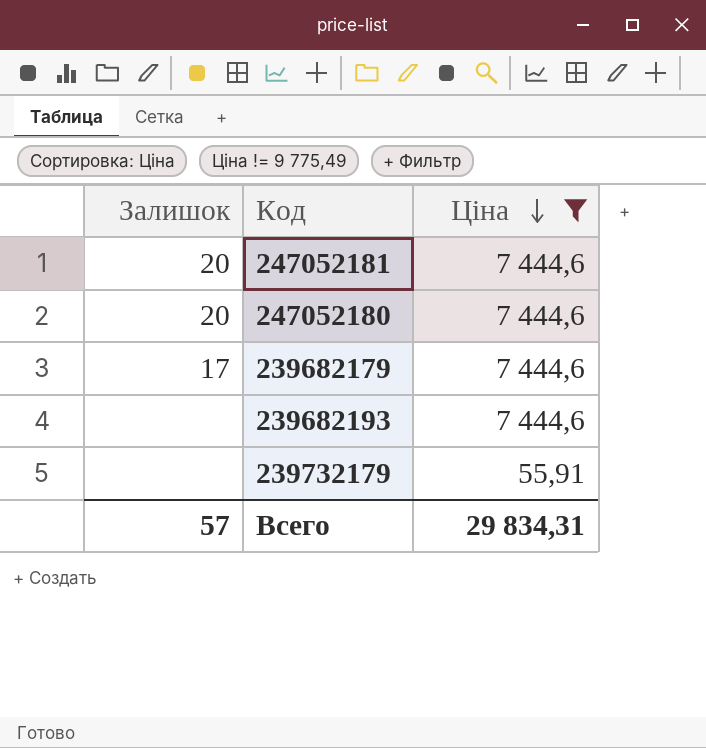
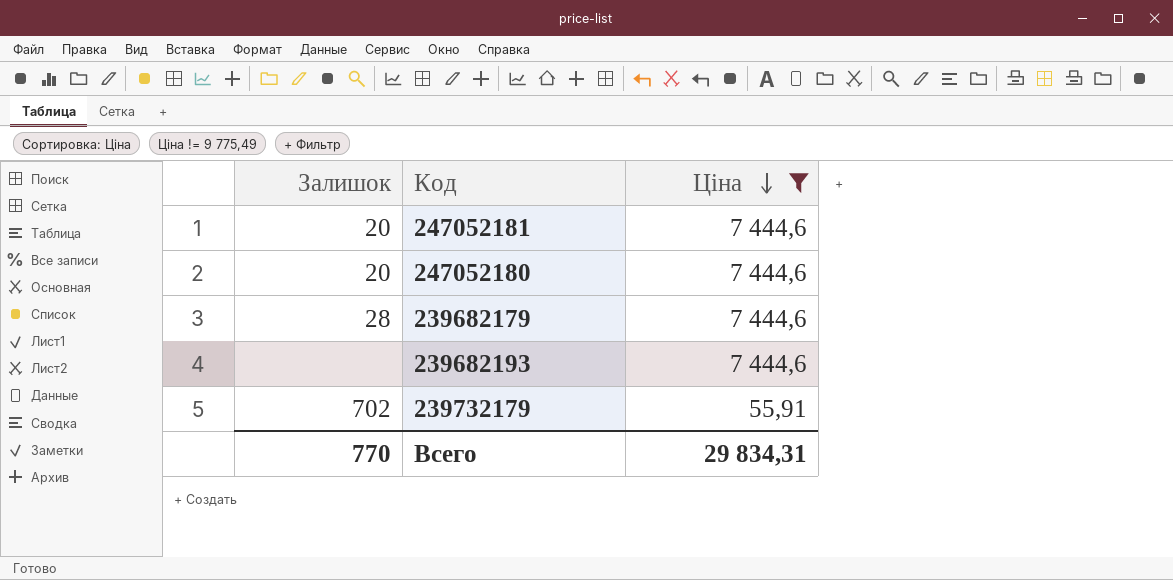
239682179 | Залишок: 17 -> 28
239732179 | Залишок: none -> 702
Всего | Залишок: 57 -> 770

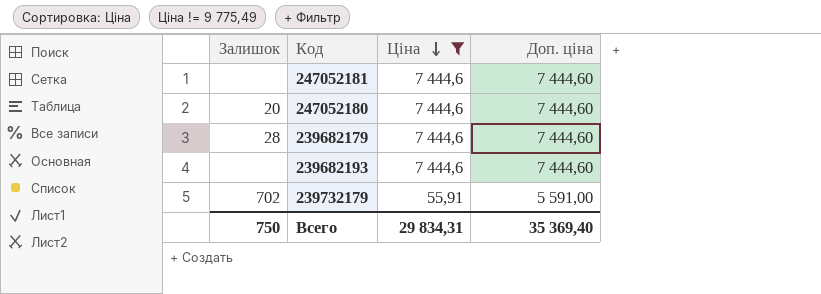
column Доп. ціна | position: none -> 4
247052181 | Залишок: 20 -> none
Всего | Залишок: 770 -> 750

